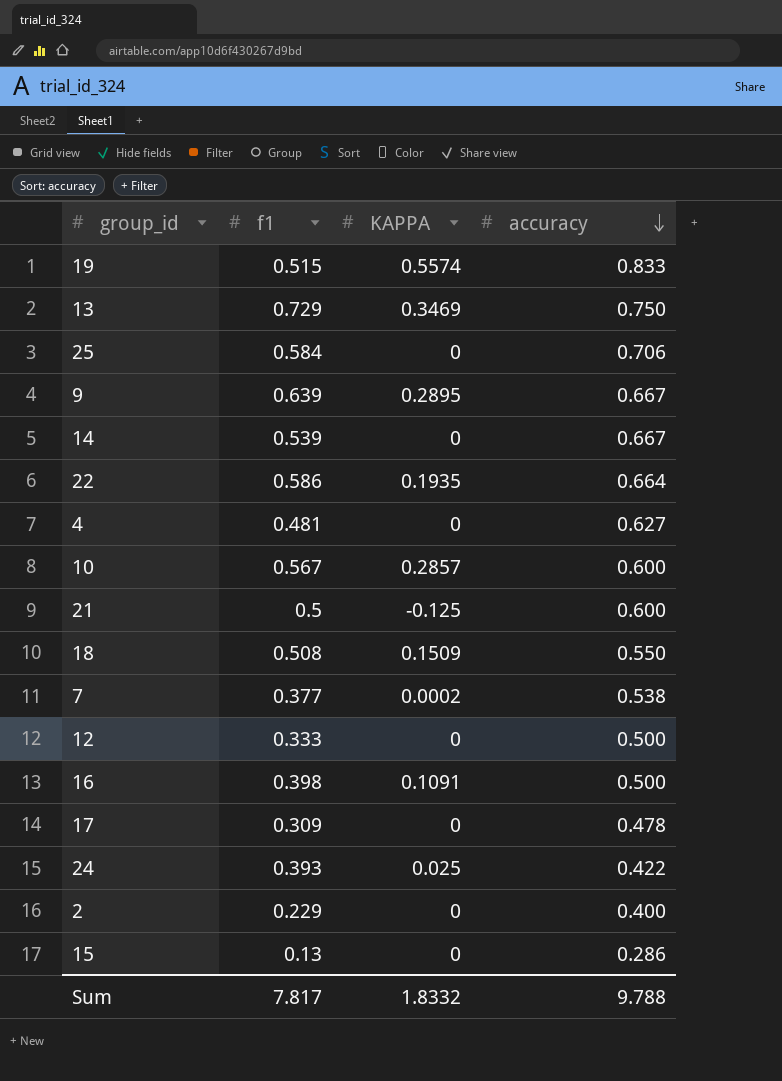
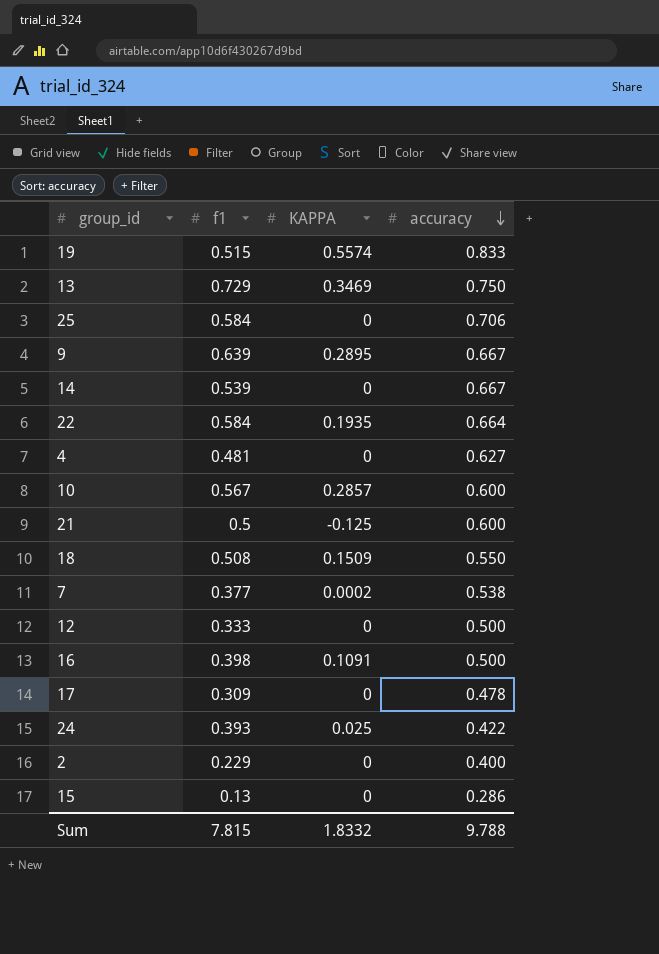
22 | f1: 0.586 -> 0.584
Sum | f1: 7.817 -> 7.815

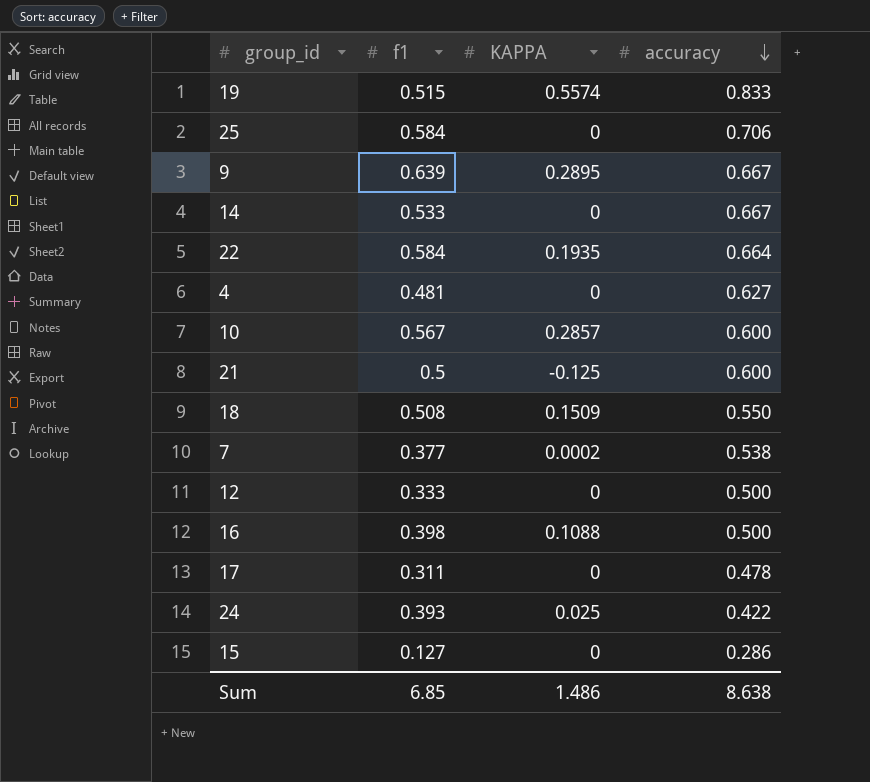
row 13: 0.729 | 0.3469 | 0.750 -> none
row 2: 0.229 | 0 | 0.400 -> none
14 | f1: 0.539 -> 0.533
16 | KAPPA: 0.1091 -> 0.1088
17 | f1: 0.309 -> 0.311
15 | f1: 0.13 -> 0.127
Sum | f1: 7.815 -> 6.85
Sum | KAPPA: 1.8332 -> 1.486
Sum | accuracy: 9.788 -> 8.638

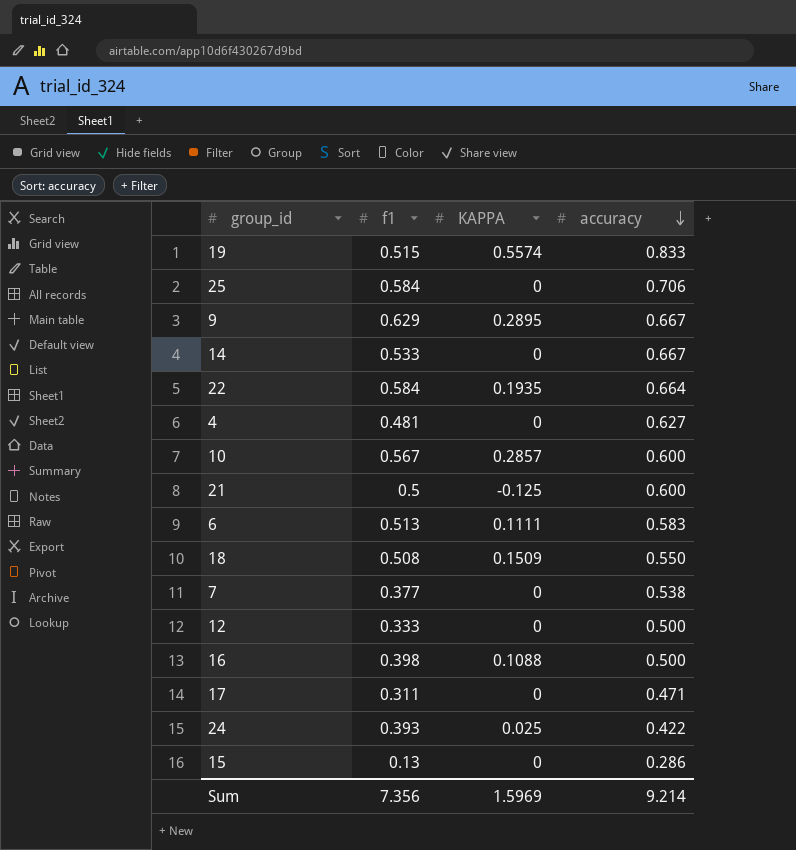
9 | f1: 0.639 -> 0.629
row 6: none -> 0.513 | 0.1111 | 0.583
7 | KAPPA: 0.0002 -> 0
17 | accuracy: 0.478 -> 0.471
15 | f1: 0.127 -> 0.13
Sum | f1: 6.85 -> 7.356
Sum | KAPPA: 1.486 -> 1.5969
Sum | accuracy: 8.638 -> 9.214

